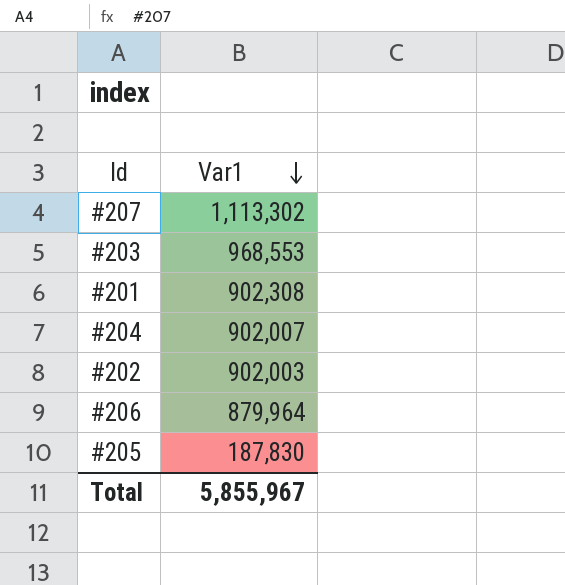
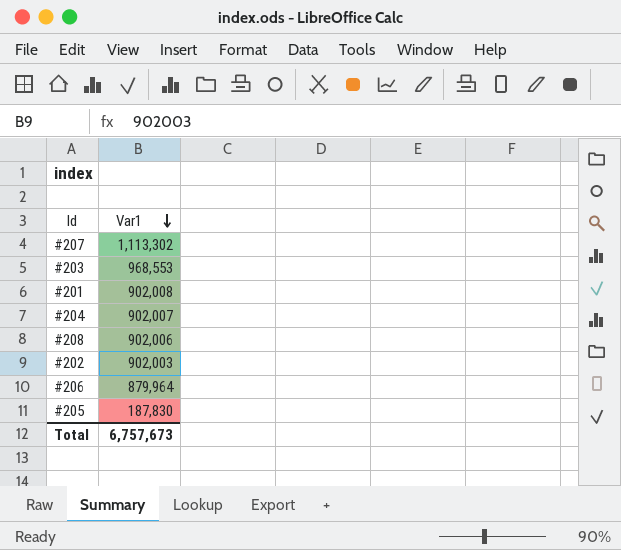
#201 | Var1: 902,308 -> 902,008
row #208: none -> 902,006
Total | Var1: 5,855,967 -> 6,757,673

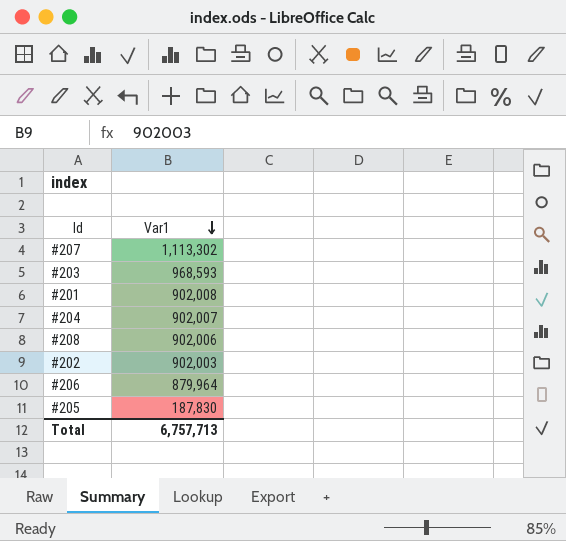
#203 | Var1: 968,553 -> 968,593
Total | Var1: 6,757,673 -> 6,757,713

